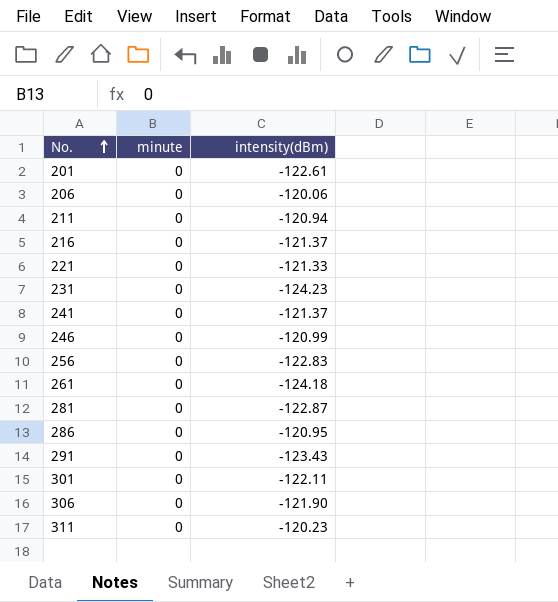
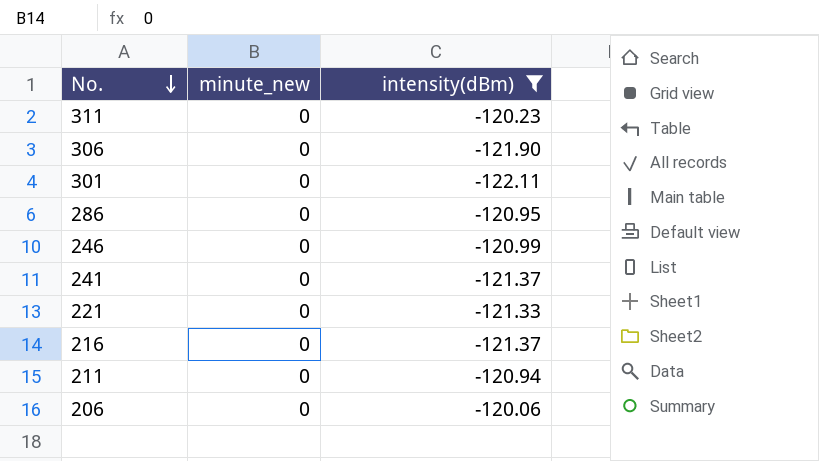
filter: none -> intensity(dBm) >= -122.11
row order: No. ascending -> No. descending
column name: minute -> minute_new

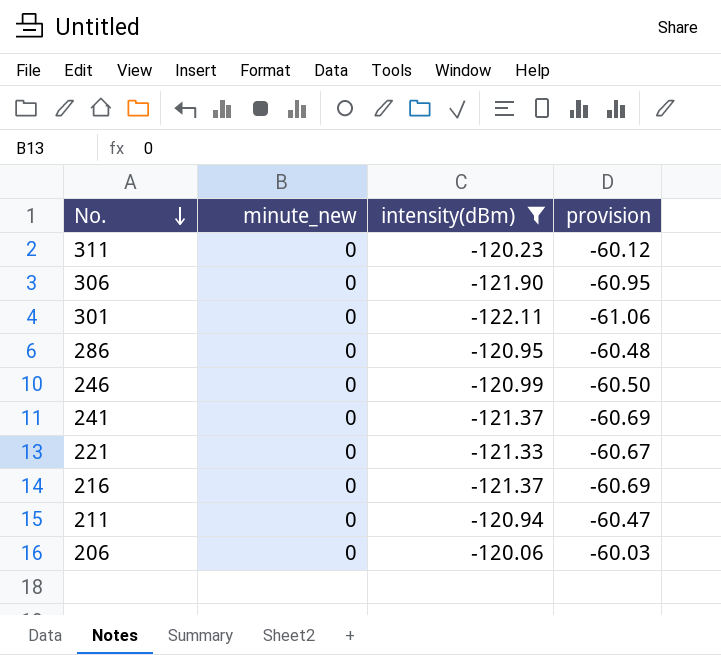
column provision | formula: none -> [intensity(dBm)] * 0.5

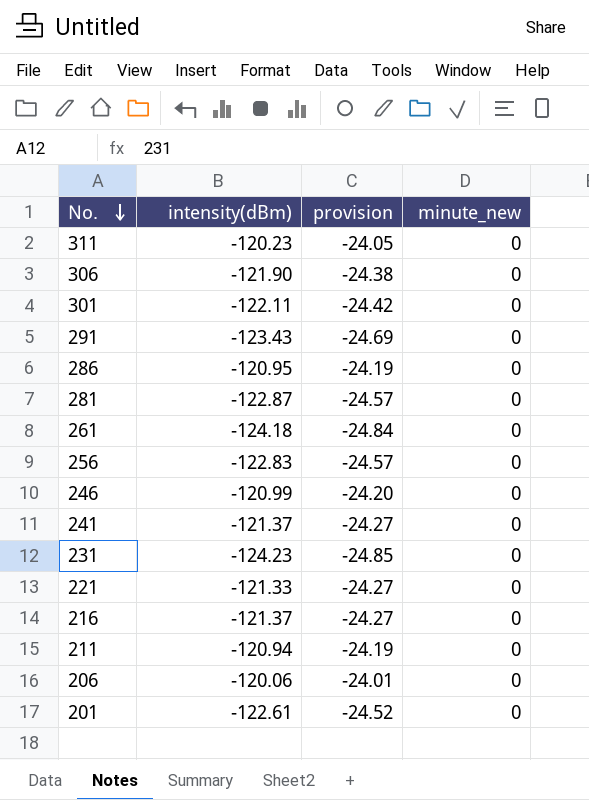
filter: intensity(dBm) >= -122.11 -> none
column provision | formula: [intensity(dBm)] * 0.5 -> [intensity(dBm)] * 0.2
column minute_new | position: 2 -> 4

